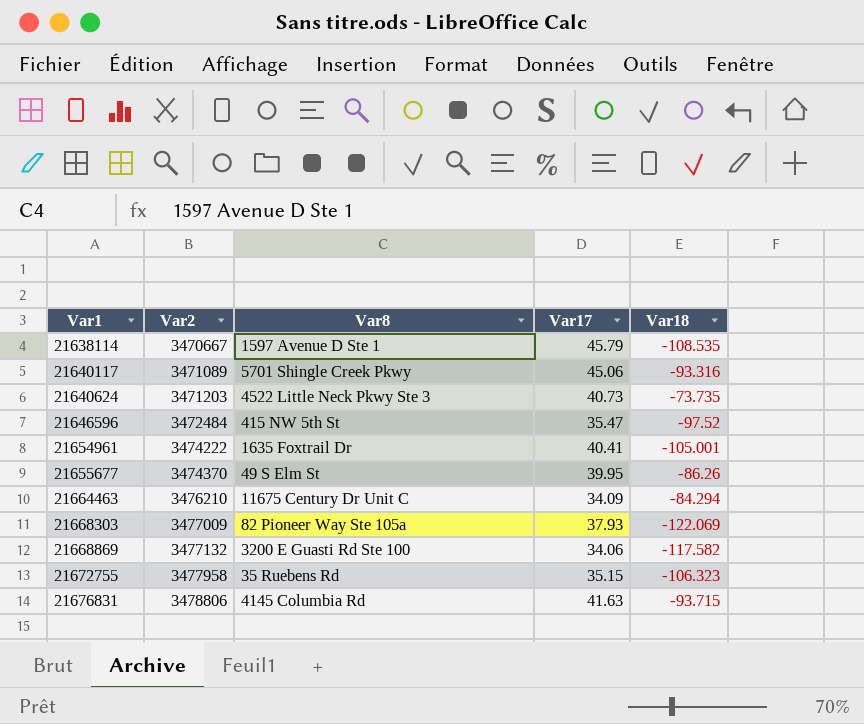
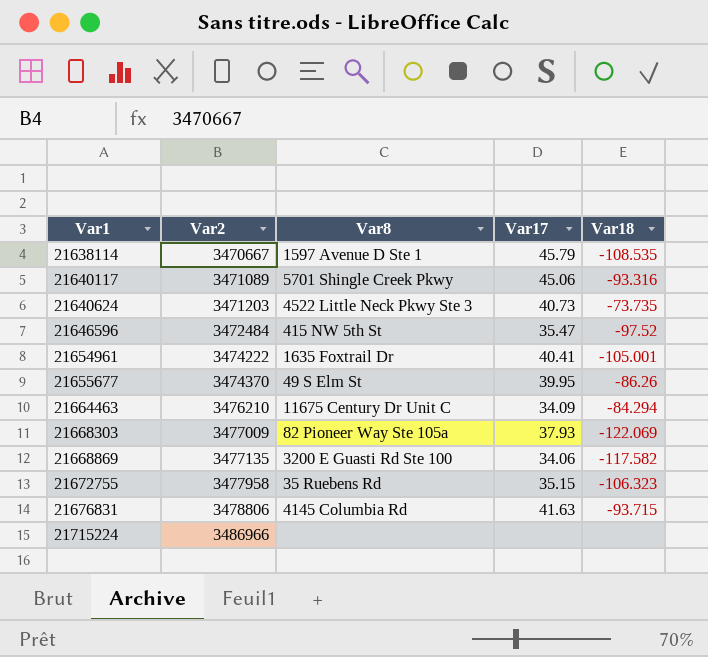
21668869 | Var2: 3477132 -> 3477135
row 21715224: none -> 3486966 | none | none | none

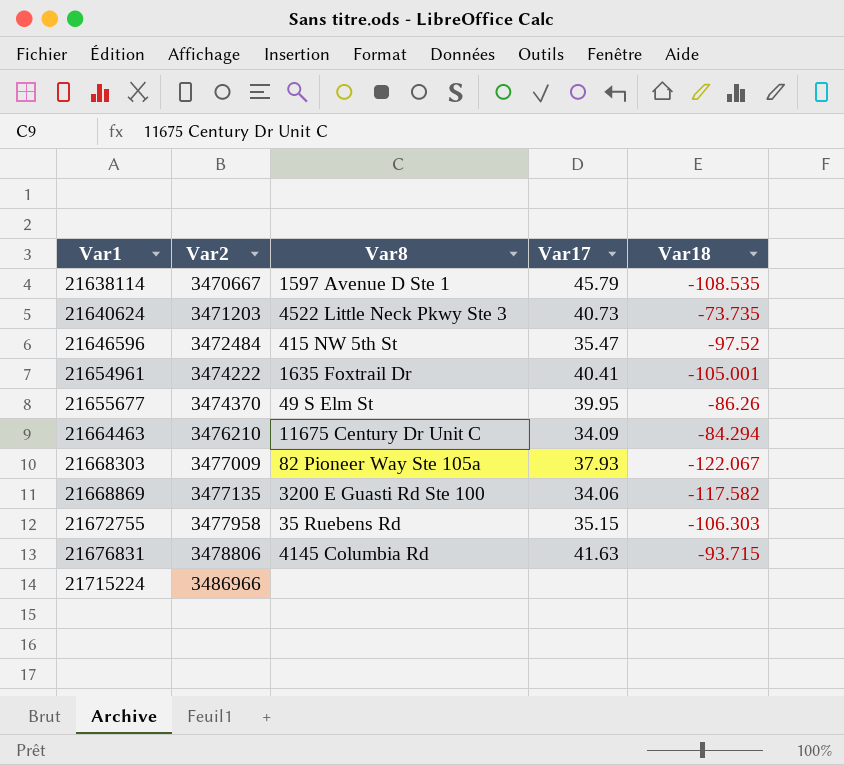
row 21640117: 3471089 | 5701 Shingle Creek Pkwy | 45.06 | -93.316 -> none
21668303 | Var18: -122.069 -> -122.067
21672755 | Var18: -106.323 -> -106.303

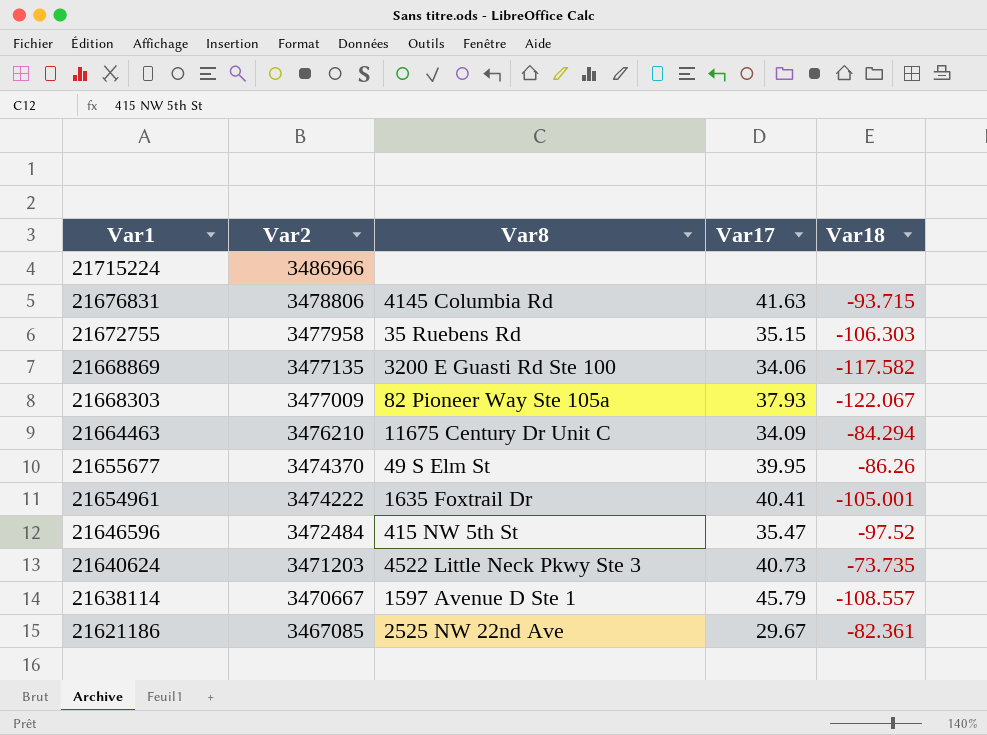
row order: Var1 ascending -> Var1 descending
21638114 | Var18: -108.535 -> -108.557
row 21621186: none -> 3467085 | 2525 NW 22nd Ave | 29.67 | -82.361

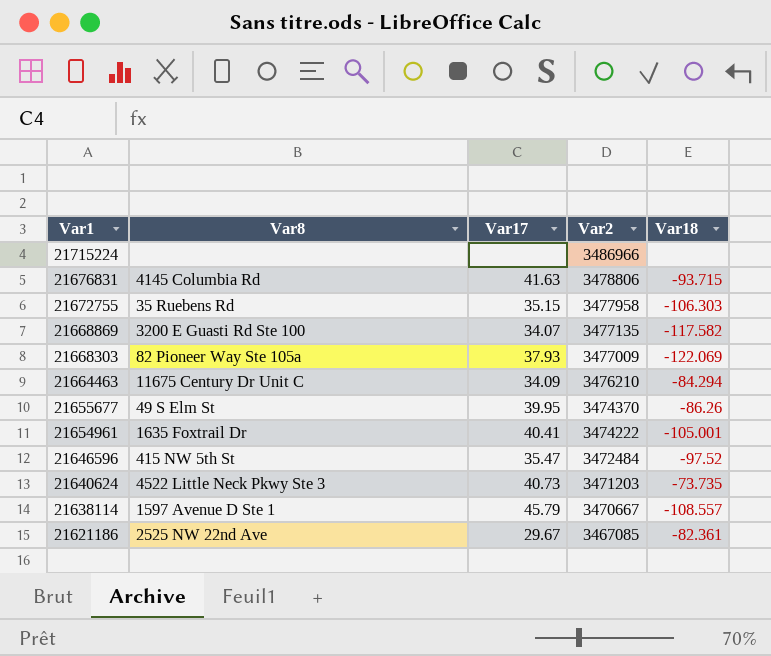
column Var2 | position: 2 -> 4
21668869 | Var17: 34.06 -> 34.07
21668303 | Var18: -122.067 -> -122.069

